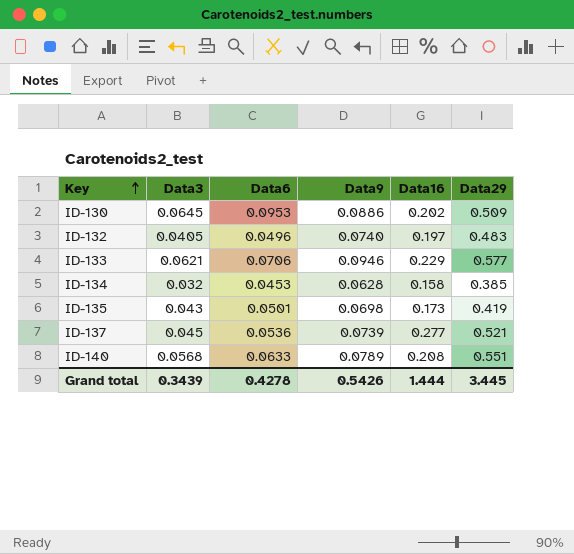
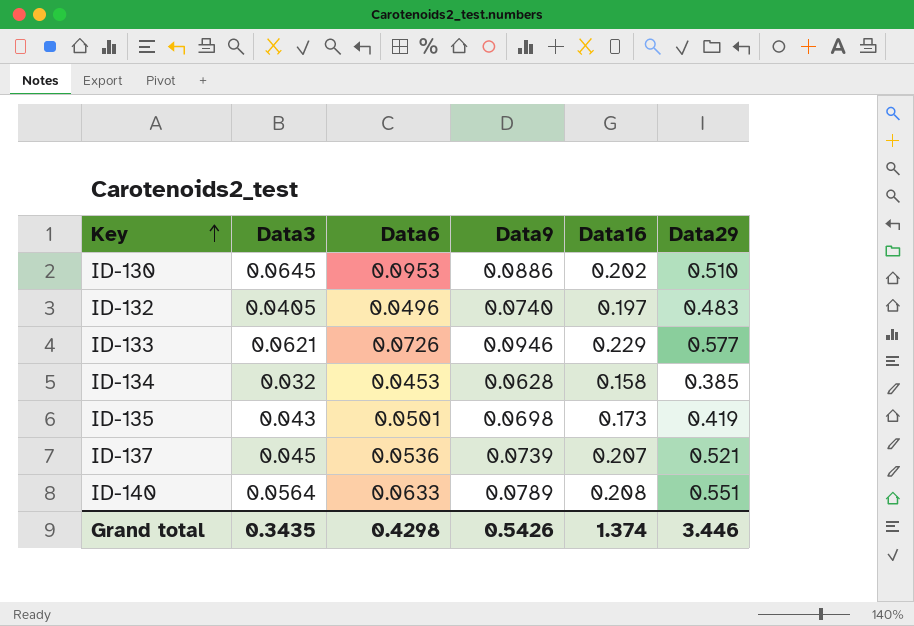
ID-130 | Data29: 0.509 -> 0.510
ID-133 | Data6: 0.0706 -> 0.0726
ID-137 | Data16: 0.277 -> 0.207
ID-140 | Data3: 0.0568 -> 0.0564
Grand total | Data3: 0.3439 -> 0.3435
Grand total | Data6: 0.4278 -> 0.4298
Grand total | Data16: 1.444 -> 1.374
Grand total | Data29: 3.445 -> 3.446

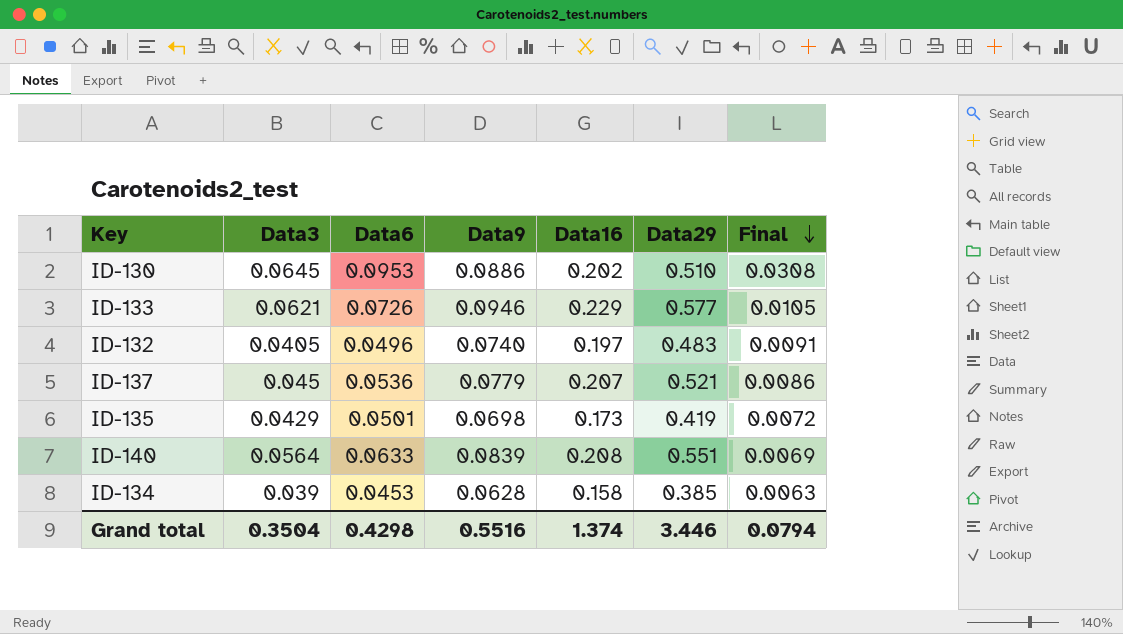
row order: Key ascending -> Final descending
column Final | formula: none -> [Data6] - [Data3]
ID-137 | Data9: 0.0739 -> 0.0779
ID-135 | Data3: 0.043 -> 0.0429
ID-140 | Data9: 0.0789 -> 0.0839
ID-134 | Data3: 0.032 -> 0.039
Grand total | Data3: 0.3435 -> 0.3504
Grand total | Data9: 0.5426 -> 0.5516

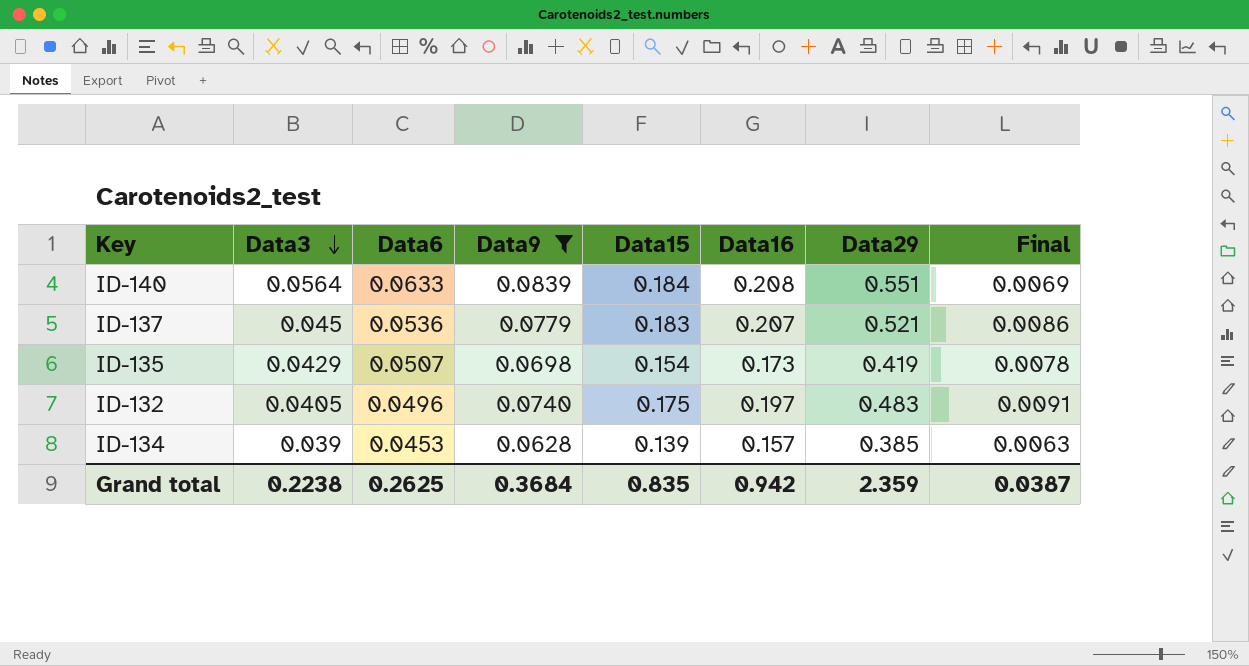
filter: none -> Data9 <= 0.0839
row order: Final descending -> Data3 descending
column Data15 | position: none -> 5
ID-135 | Data6: 0.0501 -> 0.0507
ID-135 | Final: 0.0072 -> 0.0078
ID-134 | Data16: 0.158 -> 0.157
Grand total | Data3: 0.3504 -> 0.2238
Grand total | Data6: 0.4298 -> 0.2625
Grand total | Data9: 0.5516 -> 0.3684
Grand total | Data16: 1.374 -> 0.942
Grand total | Data29: 3.446 -> 2.359
Grand total | Final: 0.0794 -> 0.0387

